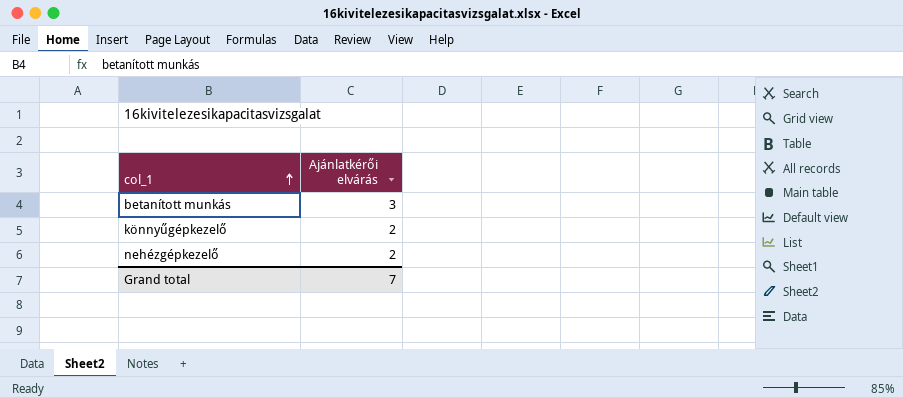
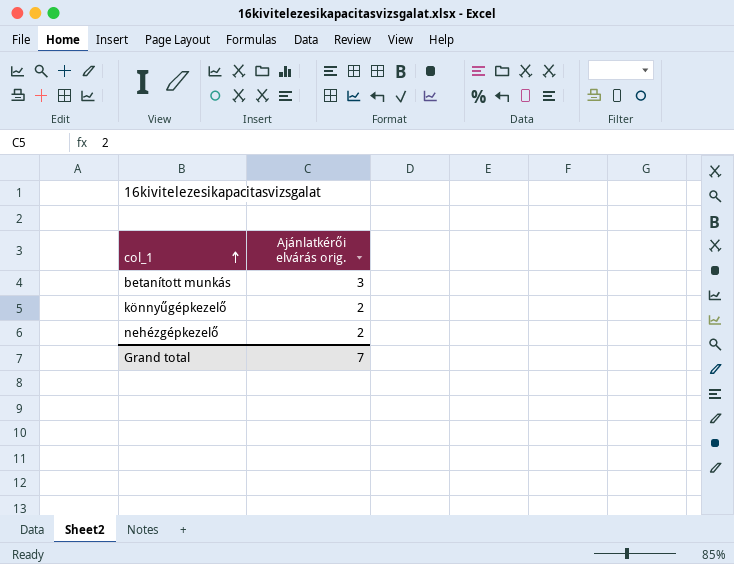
column name: Ajánlatkérői elvárás -> Ajánlatkérői elvárás orig.

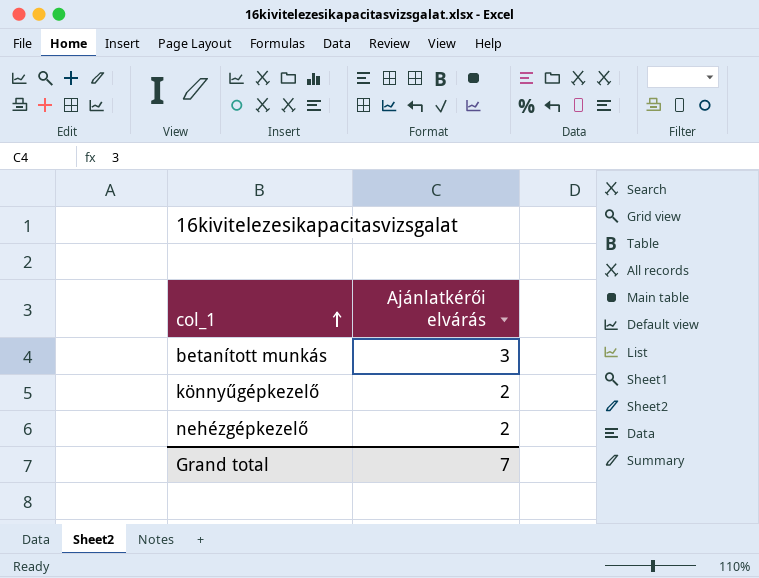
column name: Ajánlatkérői elvárás orig. -> Ajánlatkérői elvárás

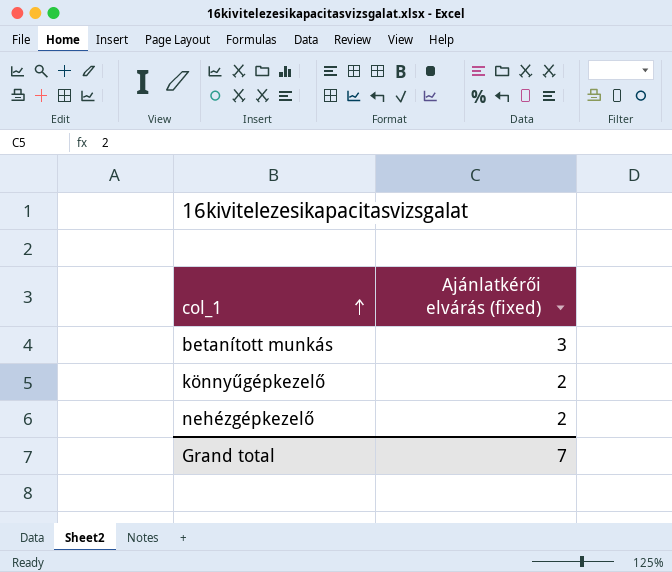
column name: Ajánlatkérői elvárás -> Ajánlatkérői elvárás (fixed)

